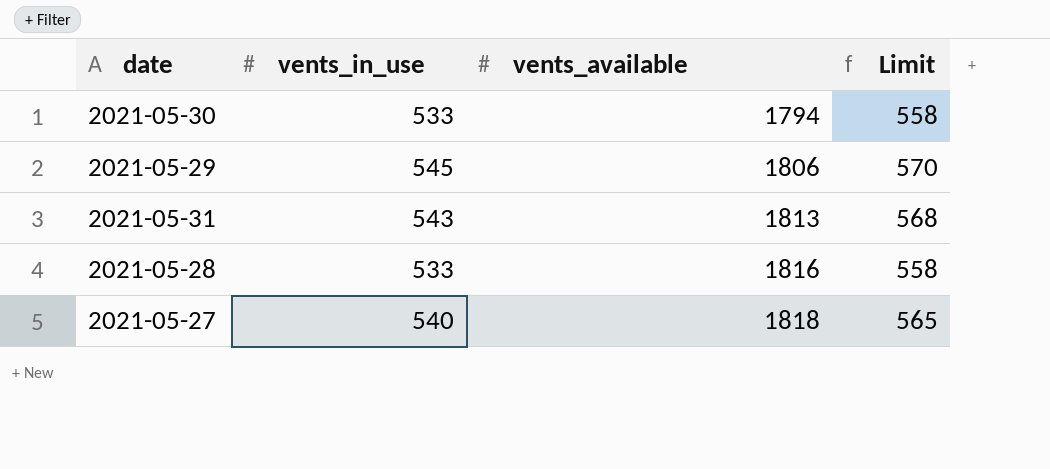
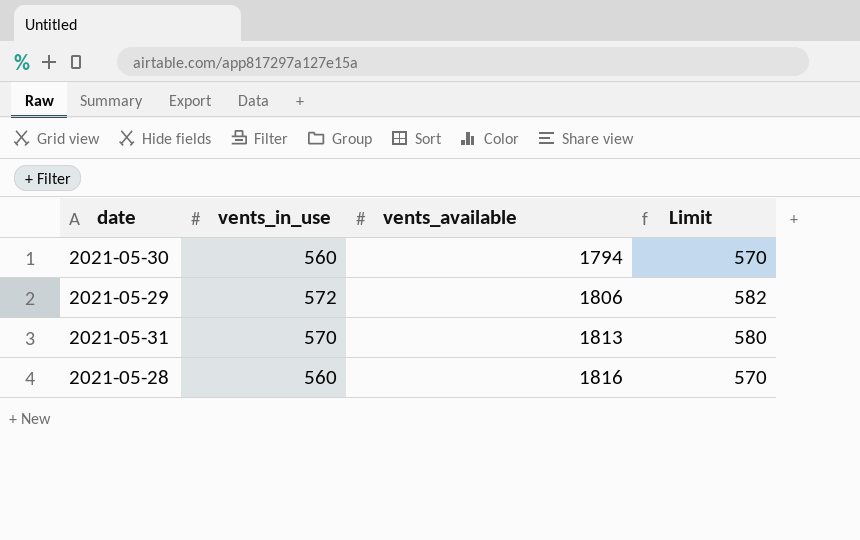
column Limit | formula: [vents_in_use] + 25 -> [vents_in_use] + 10
row 2021-05-27: 540 | 1818 | 565 -> none
2021-05-30 | vents_in_use: 533 -> 560
2021-05-29 | vents_in_use: 545 -> 572
2021-05-31 | vents_in_use: 543 -> 570
2021-05-28 | vents_in_use: 533 -> 560

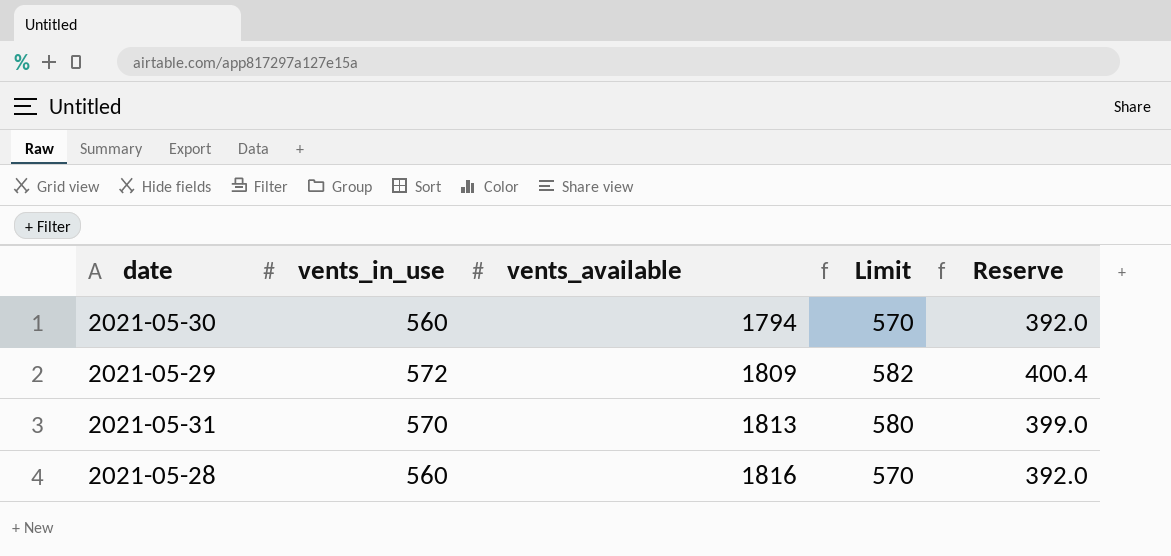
column Reserve | formula: none -> [vents_in_use] * 0.7
2021-05-29 | vents_available: 1806 -> 1809

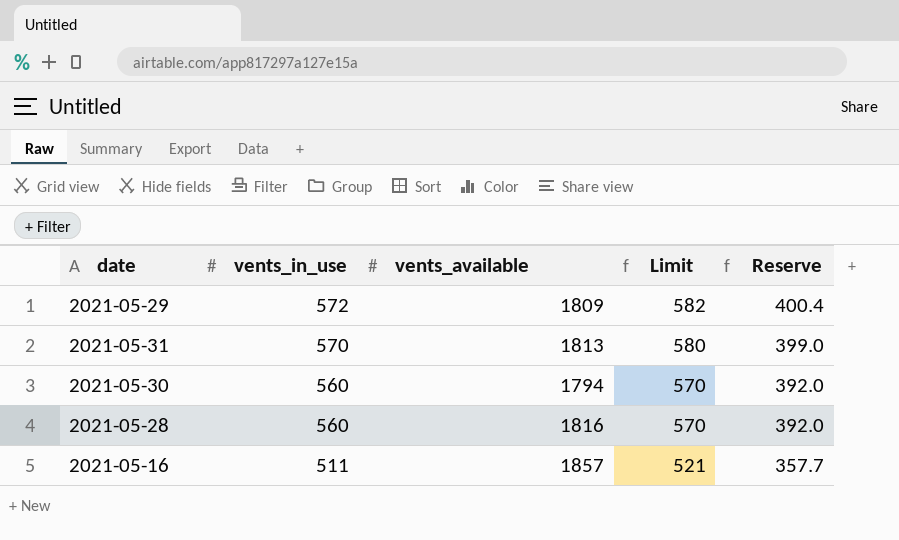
row order: vents_available ascending -> vents_in_use descending
row 2021-05-16: none -> 511 | 1857 | 521 | 357.7

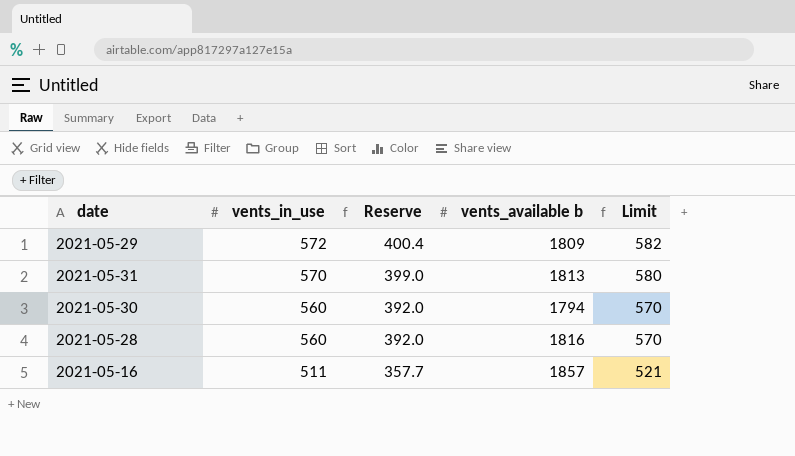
column Reserve | position: 5 -> 3
column name: vents_available -> vents_available b

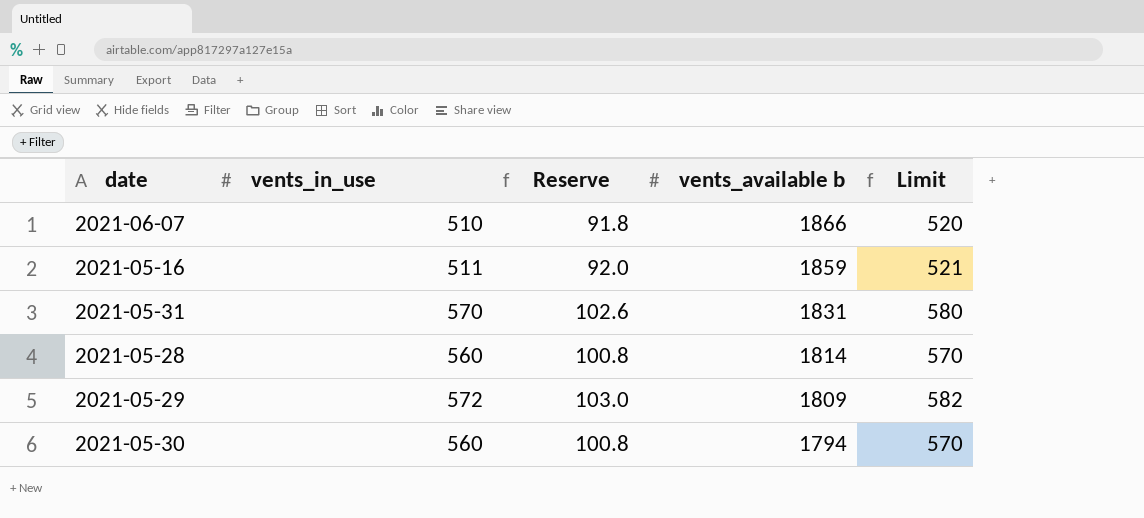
row order: vents_in_use descending -> vents_available b descending
column Reserve | formula: [vents_in_use] * 0.7 -> [vents_in_use] * 0.18
row 2021-06-07: none -> 510 | 91.8 | 1866 | 520
2021-05-16 | vents_available b: 1857 -> 1859
2021-05-31 | vents_available b: 1813 -> 1831
2021-05-28 | vents_available b: 1816 -> 1814

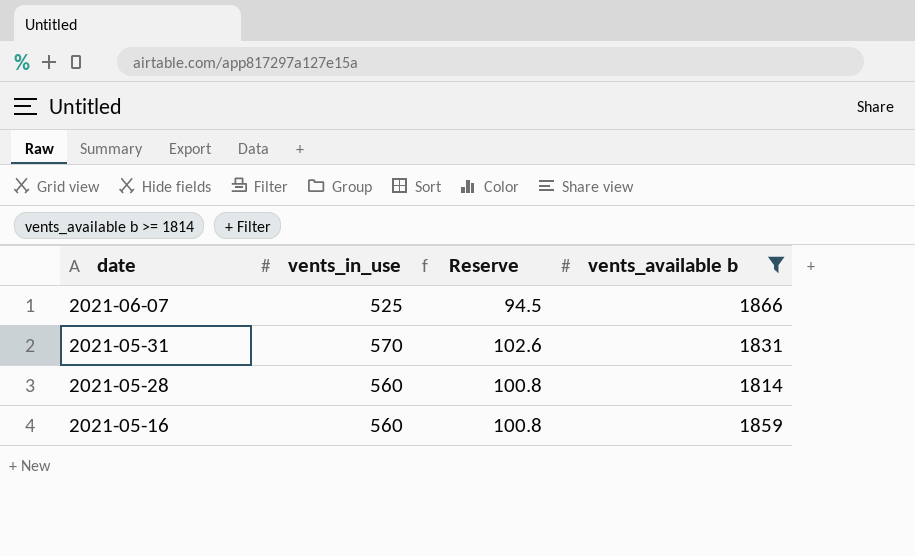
filter: none -> vents_available b >= 1814
row order: vents_available b descending -> date descending
column Limit | formula: [vents_in_use] + 10 -> none
2021-06-07 | vents_in_use: 510 -> 525
2021-06-07 | Reserve: 91.8 -> 94.5
2021-05-16 | vents_in_use: 511 -> 560
2021-05-16 | Reserve: 92.0 -> 100.8

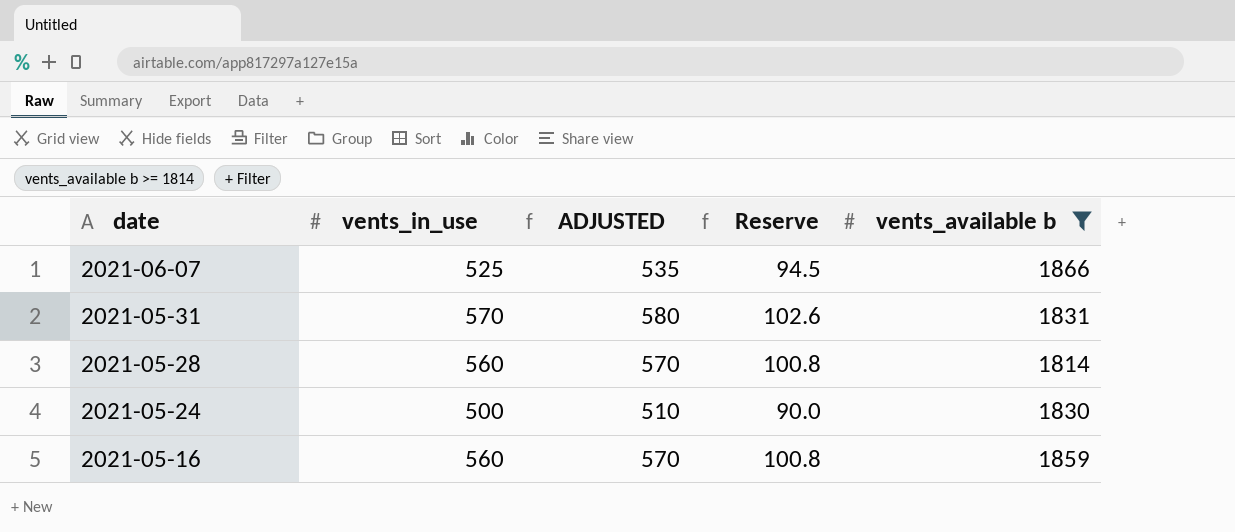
column ADJUSTED | formula: none -> [vents_in_use] + 10
row 2021-05-24: none -> 500 | 510 | 90.0 | 1830

